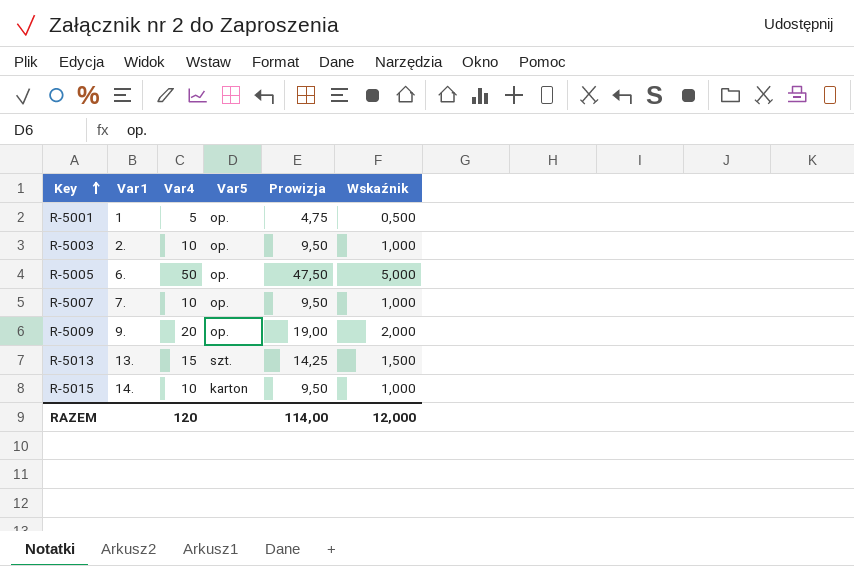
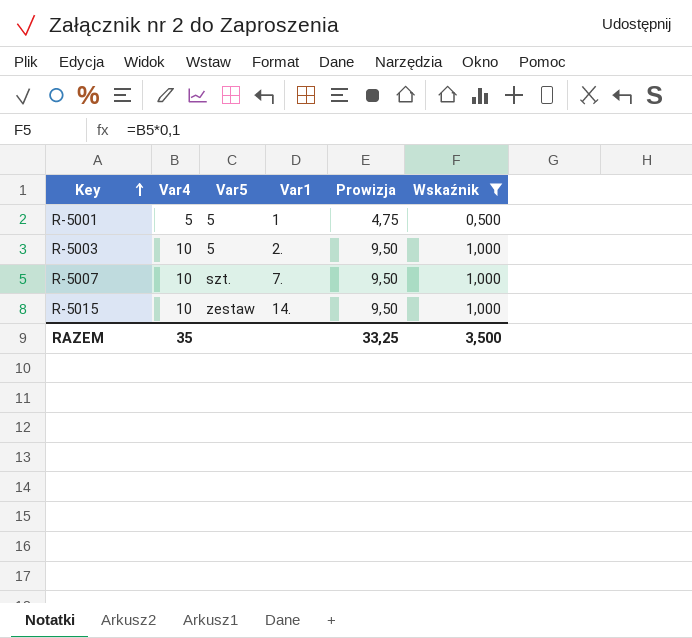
filter: none -> Wskaźnik <= 1,000
column Var1 | position: 2 -> 4
R-5001 | Var5: op. -> 5
R-5003 | Var5: op. -> 5
R-5007 | Var5: op. -> szt.
R-5015 | Var5: karton -> zestaw
RAZEM | Var4: 120 -> 35
RAZEM | Prowizja: 114,00 -> 33,25
RAZEM | Wskaźnik: 12,000 -> 3,500

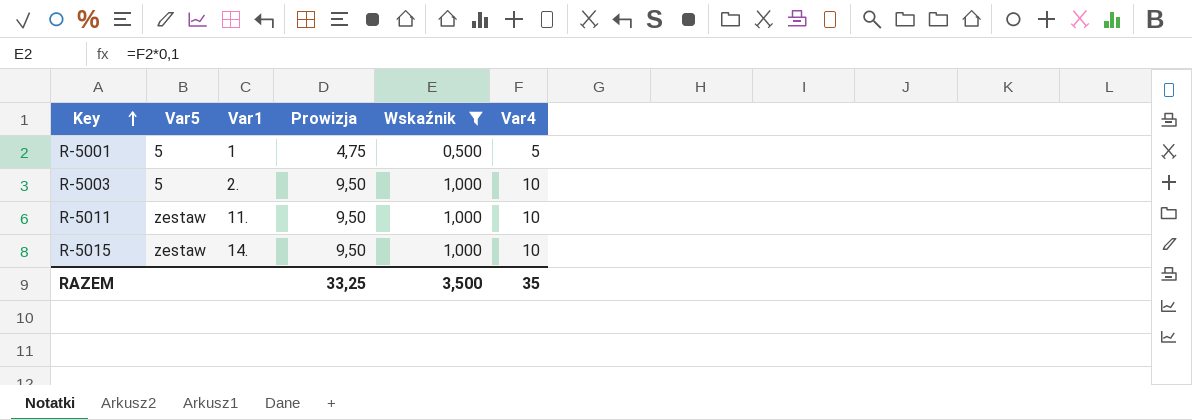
column Var4 | position: 2 -> 6
row R-5007: 10 | szt. | 7. | 9,50 | 1,000 -> none
row R-5011: none -> zestaw | 11. | 9,50 | 1,000 | 10

